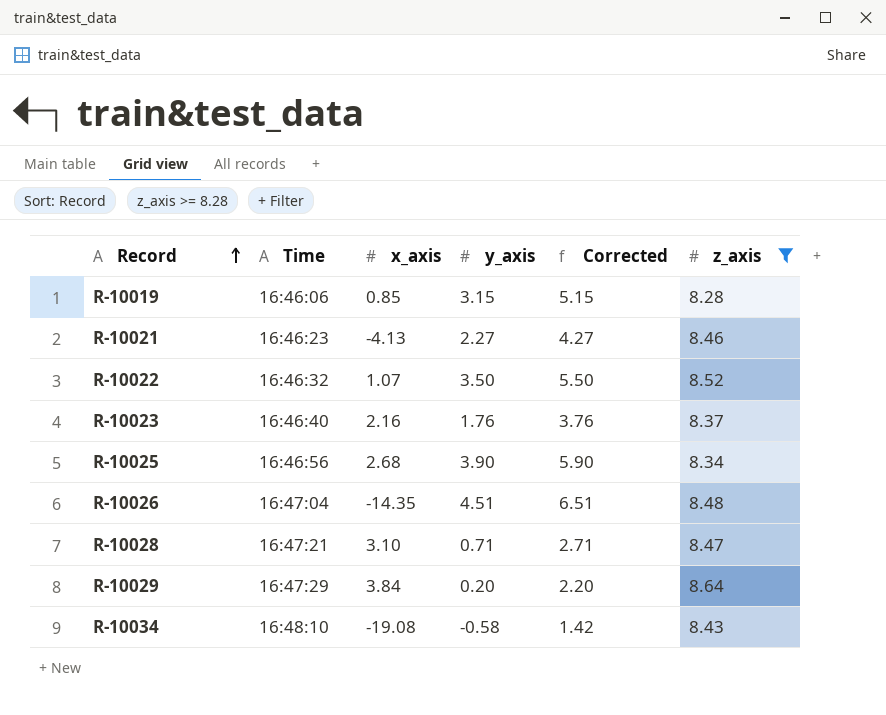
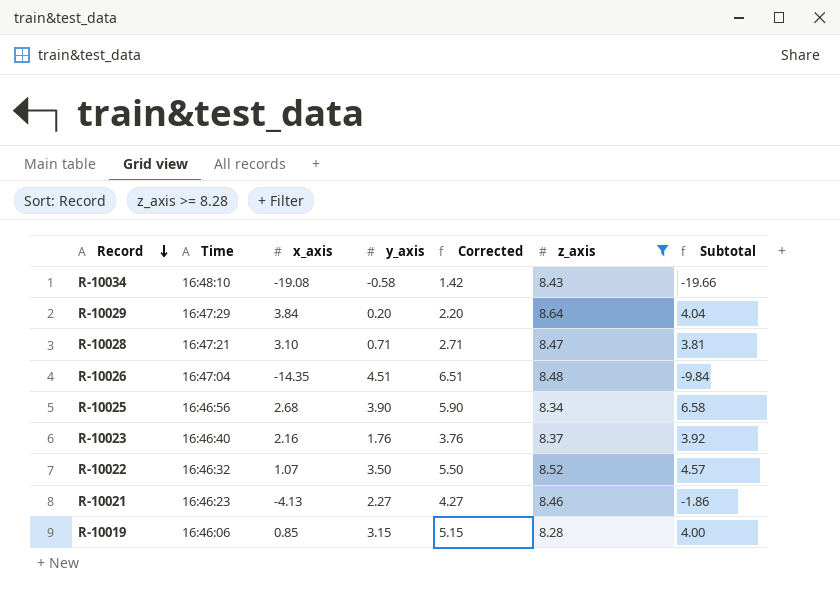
row order: Record ascending -> Record descending
column Subtotal | formula: none -> [x_axis] + [y_axis]

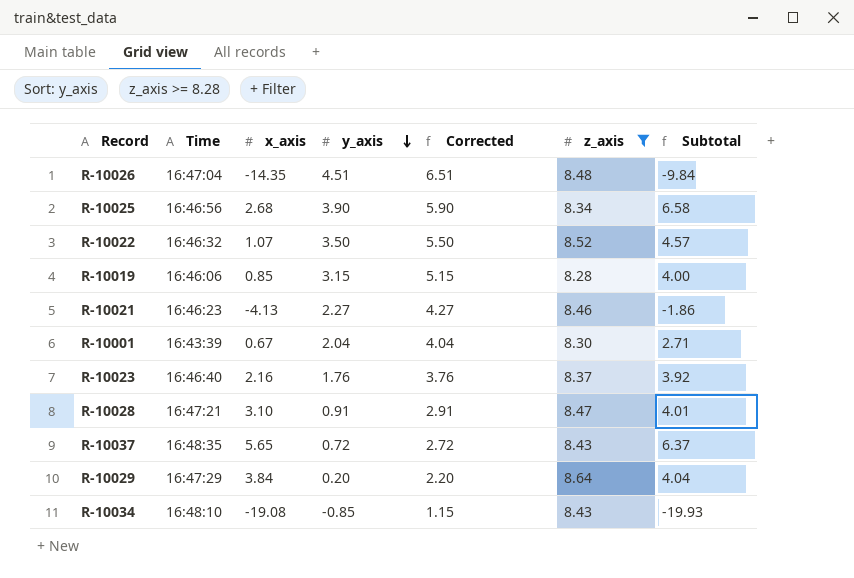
row order: Record descending -> y_axis descending
row R-10001: none -> 16:43:39 | 0.67 | 2.04 | 4.04 | 8.30 | 2.71
R-10028 | y_axis: 0.71 -> 0.91
R-10028 | Corrected: 2.71 -> 2.91
R-10028 | Subtotal: 3.81 -> 4.01
row R-10037: none -> 16:48:35 | 5.65 | 0.72 | 2.72 | 8.43 | 6.37
R-10034 | y_axis: -0.58 -> -0.85
R-10034 | Corrected: 1.42 -> 1.15
R-10034 | Subtotal: -19.66 -> -19.93

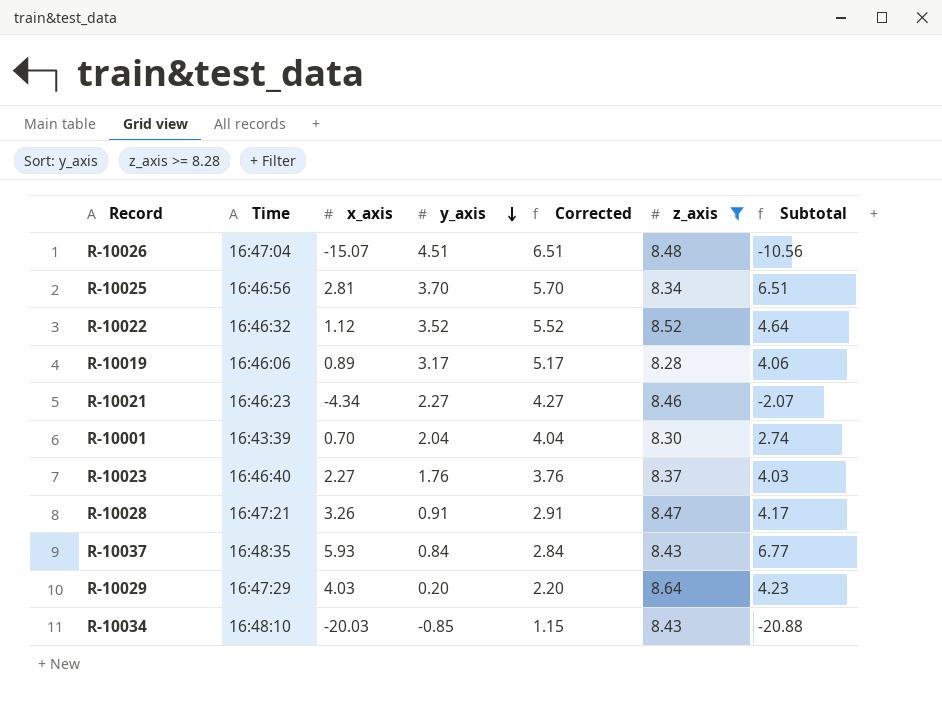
R-10026 | x_axis: -14.35 -> -15.07
R-10026 | Subtotal: -9.84 -> -10.56
R-10025 | x_axis: 2.68 -> 2.81
R-10025 | y_axis: 3.90 -> 3.70
R-10025 | Corrected: 5.90 -> 5.70
R-10025 | Subtotal: 6.58 -> 6.51
R-10022 | x_axis: 1.07 -> 1.12
R-10022 | y_axis: 3.50 -> 3.52
R-10022 | Corrected: 5.50 -> 5.52
R-10022 | Subtotal: 4.57 -> 4.64
R-10019 | x_axis: 0.85 -> 0.89
R-10019 | y_axis: 3.15 -> 3.17
R-10019 | Corrected: 5.15 -> 5.17
R-10019 | Subtotal: 4.00 -> 4.06
R-10021 | x_axis: -4.13 -> -4.34
R-10021 | Subtotal: -1.86 -> -2.07
R-10001 | x_axis: 0.67 -> 0.70
R-10001 | Subtotal: 2.71 -> 2.74
R-10023 | x_axis: 2.16 -> 2.27
R-10023 | Subtotal: 3.92 -> 4.03
R-10028 | x_axis: 3.10 -> 3.26
R-10028 | Subtotal: 4.01 -> 4.17
R-10037 | x_axis: 5.65 -> 5.93
R-10037 | y_axis: 0.72 -> 0.84
R-10037 | Corrected: 2.72 -> 2.84
R-10037 | Subtotal: 6.37 -> 6.77
R-10029 | x_axis: 3.84 -> 4.03
R-10029 | Subtotal: 4.04 -> 4.23
R-10034 | x_axis: -19.08 -> -20.03
R-10034 | Subtotal: -19.93 -> -20.88

